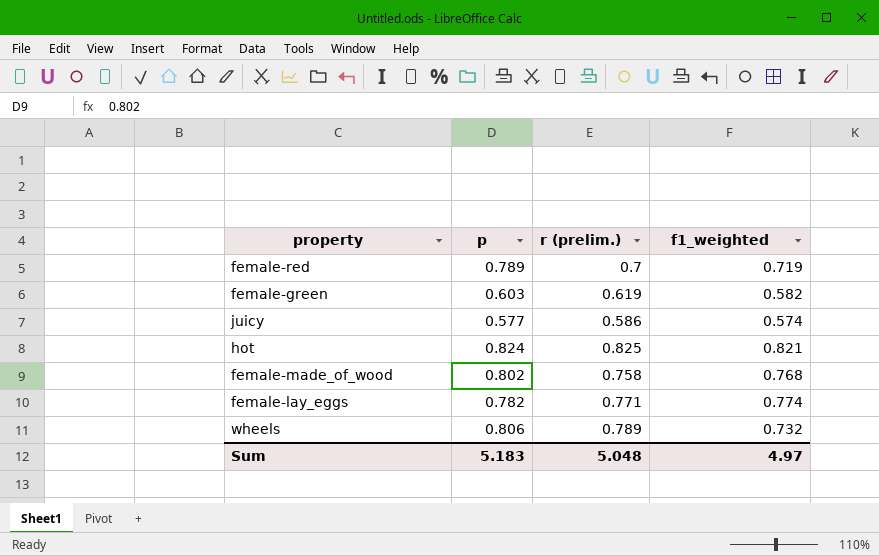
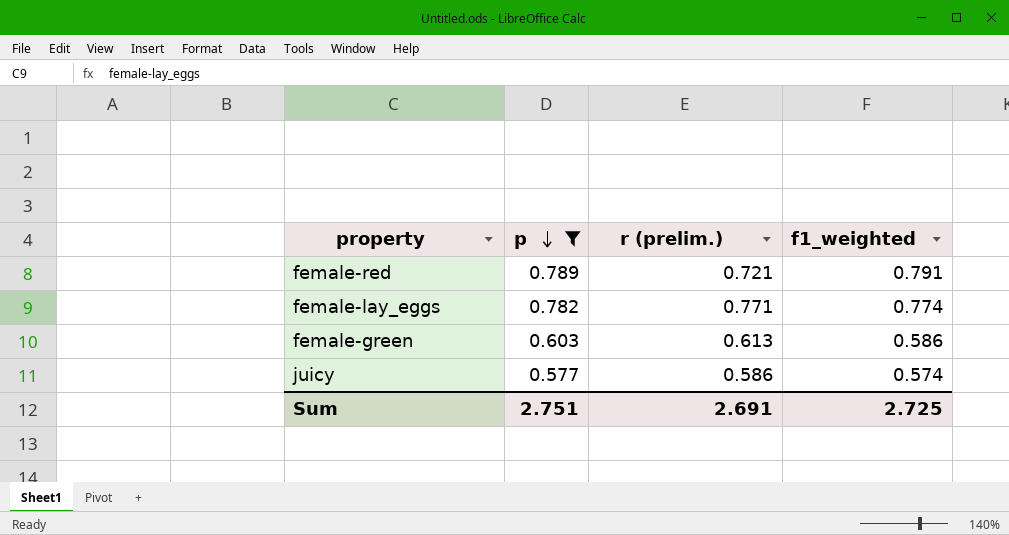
filter: none -> p <= 0.789
row order: none -> p descending
female-red | r (prelim.): 0.7 -> 0.721
female-red | f1_weighted: 0.719 -> 0.791
female-green | r (prelim.): 0.619 -> 0.613
female-green | f1_weighted: 0.582 -> 0.586
Sum | p: 5.183 -> 2.751
Sum | r (prelim.): 5.048 -> 2.691
Sum | f1_weighted: 4.97 -> 2.725

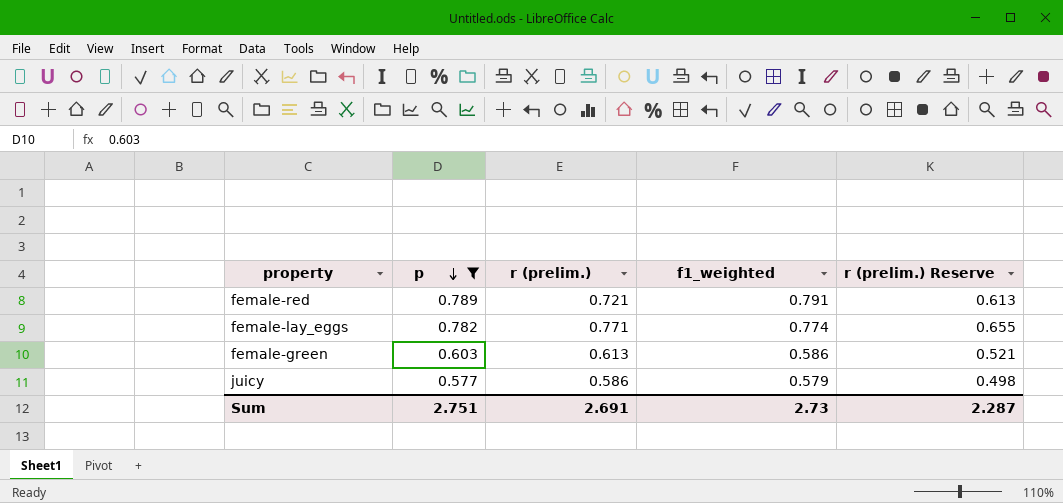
column r (prelim.) Reserve | formula: none -> [r (prelim.)] * 0.85
juicy | f1_weighted: 0.574 -> 0.579
Sum | f1_weighted: 2.725 -> 2.73

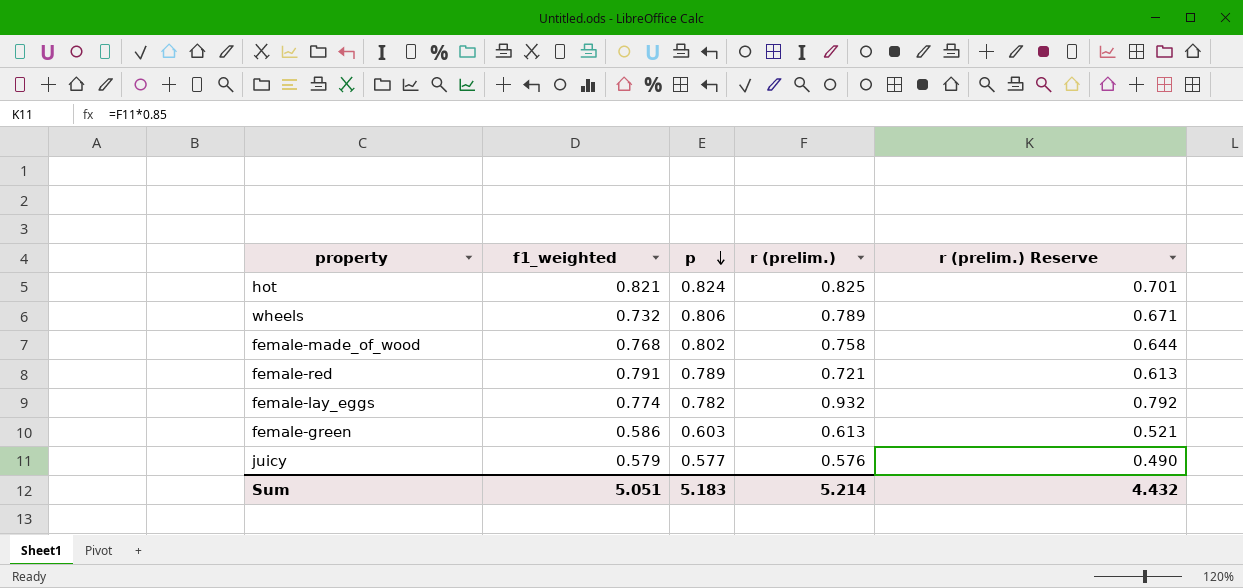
filter: p <= 0.789 -> none
column f1_weighted | position: 4 -> 2
female-lay_eggs | r (prelim.): 0.771 -> 0.932
female-lay_eggs | r (prelim.) Reserve: 0.655 -> 0.792
juicy | r (prelim.): 0.586 -> 0.576
juicy | r (prelim.) Reserve: 0.498 -> 0.490
Sum | f1_weighted: 2.73 -> 5.051
Sum | p: 2.751 -> 5.183
Sum | r (prelim.): 2.691 -> 5.214
Sum | r (prelim.) Reserve: 2.287 -> 4.432

